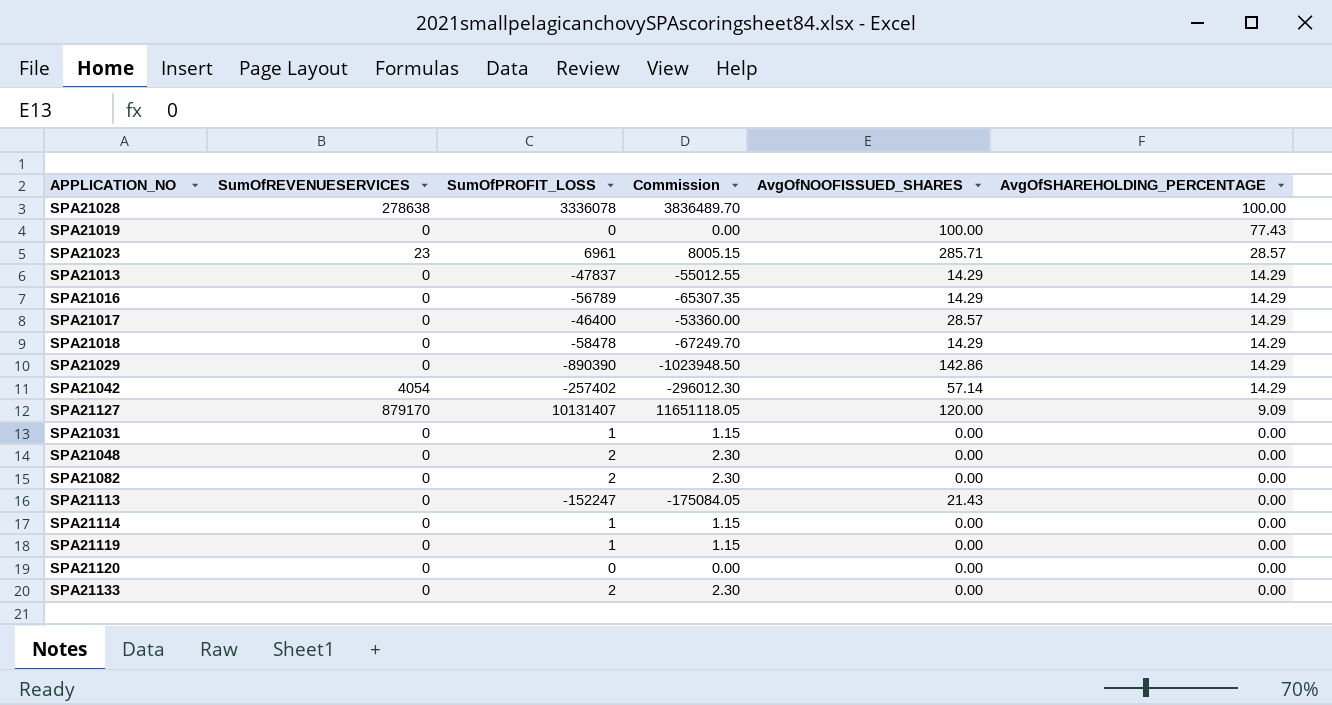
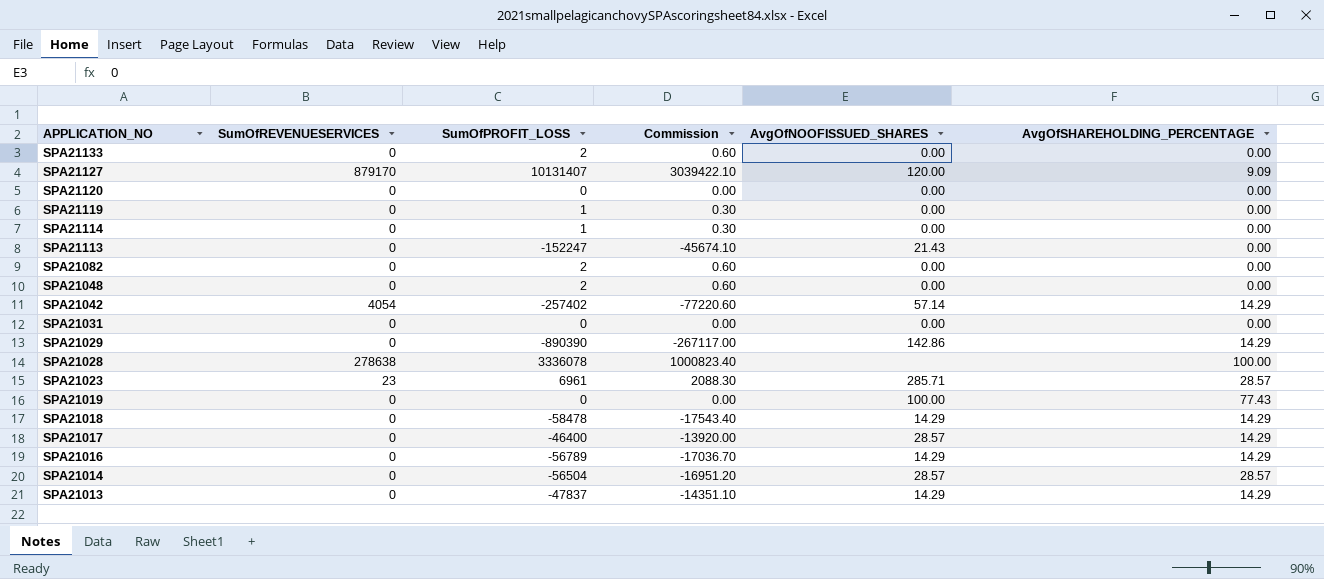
row order: AvgOfSHAREHOLDING_PERCENTAGE descending -> APPLICATION_NO descending
column Commission | formula: [SumOfPROFIT_LOSS] * 1.15 -> [SumOfPROFIT_LOSS] * 0.3
SPA21031 | SumOfPROFIT_LOSS: 1 -> 0
row SPA21014: none -> 0 | -56504 | -16951.20 | 28.57 | 28.57

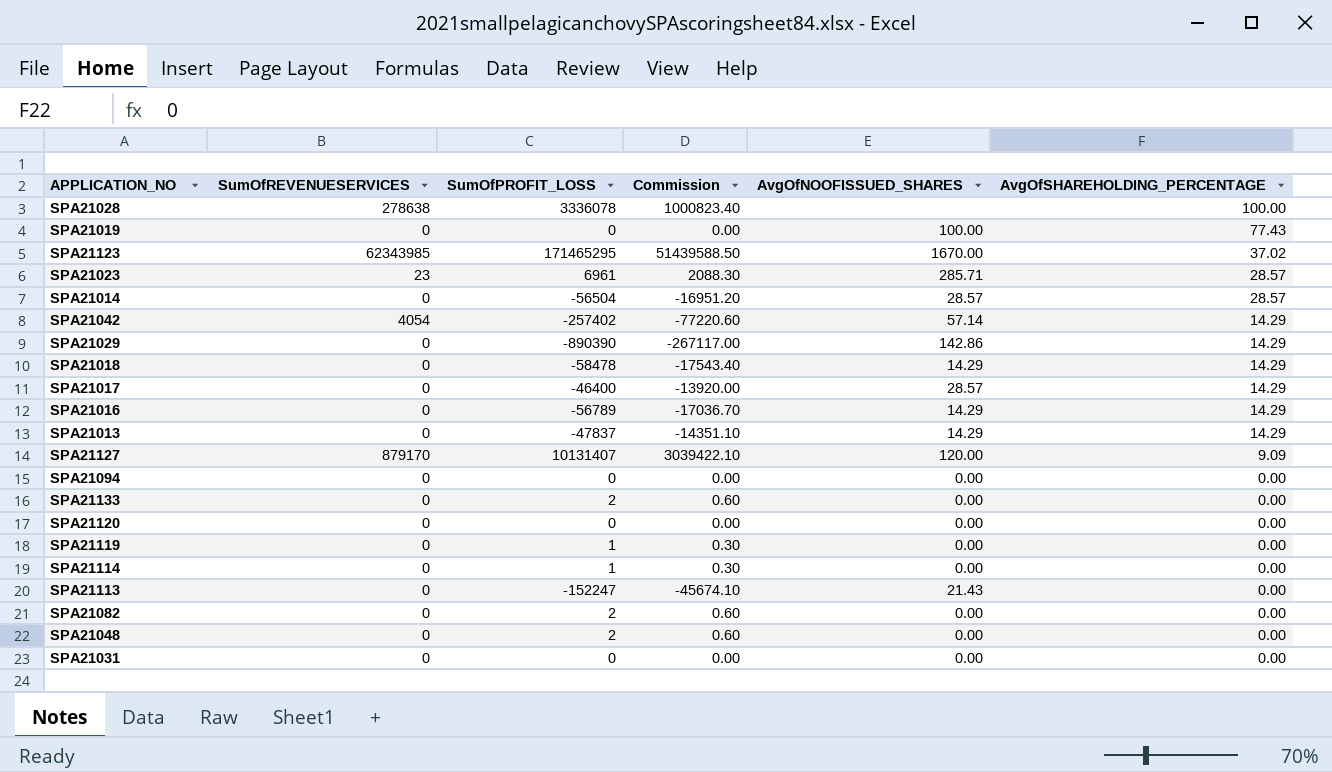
row order: APPLICATION_NO descending -> AvgOfSHAREHOLDING_PERCENTAGE descending
row SPA21123: none -> 62343985 | 171465295 | 51439588.50 | 1670.00 | 37.02
row SPA21094: none -> 0 | 0 | 0.00 | 0.00 | 0.00

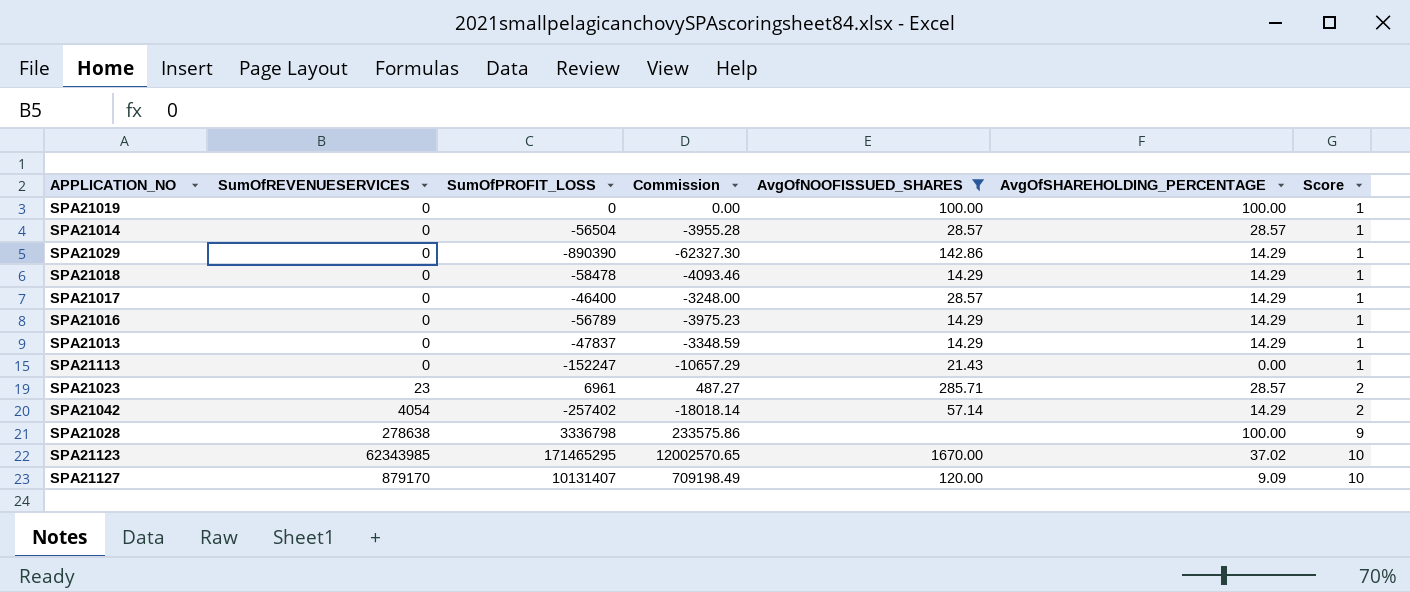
filter: none -> AvgOfNOOFISSUED_SHARES != 0.00
row order: AvgOfSHAREHOLDING_PERCENTAGE descending -> Score ascending
column Commission | formula: [SumOfPROFIT_LOSS] * 0.3 -> [SumOfPROFIT_LOSS] * 0.07
column Score | position: none -> 7
SPA21019 | AvgOfSHAREHOLDING_PERCENTAGE: 77.43 -> 100.00
SPA21028 | SumOfPROFIT_LOSS: 3336078 -> 3336798

